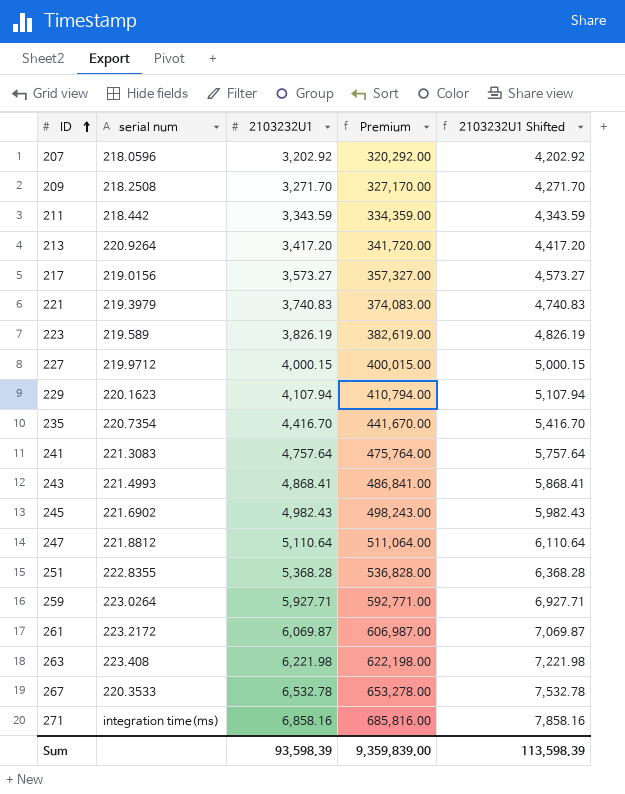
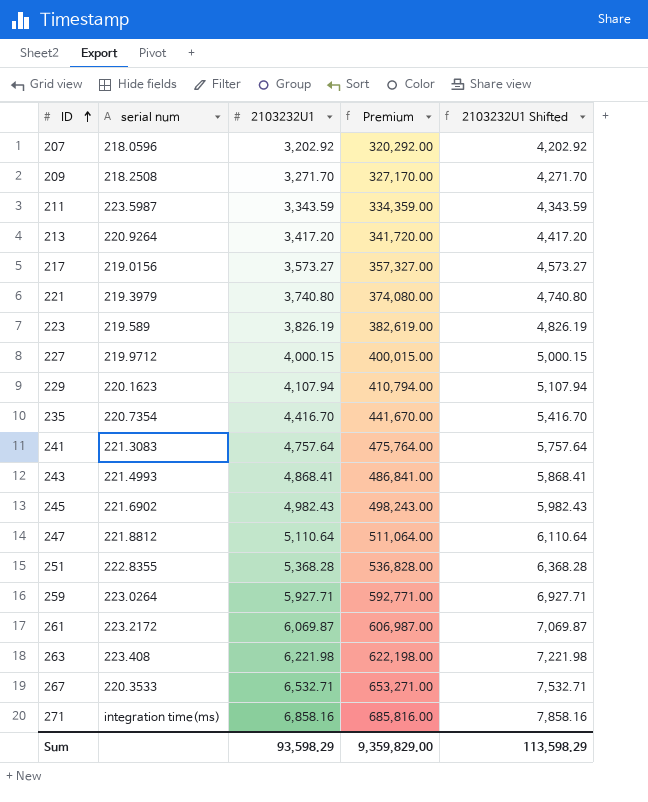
211 | serial num: 218.442 -> 223.5987
221 | 2103232U1: 3,740.83 -> 3,740.80
221 | Premium: 374,083.00 -> 374,080.00
221 | 2103232U1 Shifted: 4,740.83 -> 4,740.80
267 | 2103232U1: 6,532.78 -> 6,532.71
267 | Premium: 653,278.00 -> 653,271.00
267 | 2103232U1 Shifted: 7,532.78 -> 7,532.71
Sum | 2103232U1: 93,598.39 -> 93,598.29
Sum | Premium: 9,359,839.00 -> 9,359,829.00
Sum | 2103232U1 Shifted: 113,598.39 -> 113,598.29

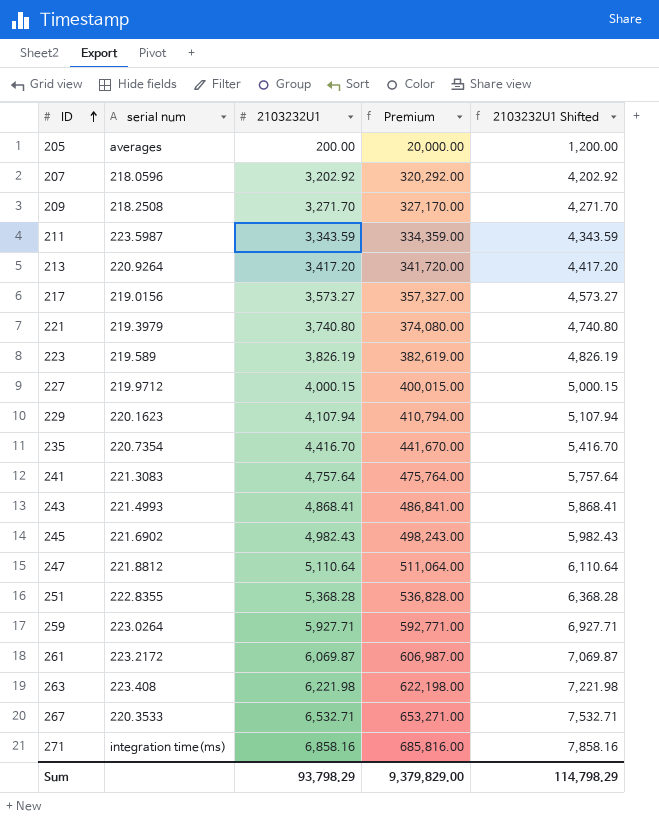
row 205: none -> averages | 200.00 | 20,000.00 | 1,200.00
Sum | 2103232U1: 93,598.29 -> 93,798.29
Sum | Premium: 9,359,829.00 -> 9,379,829.00
Sum | 2103232U1 Shifted: 113,598.29 -> 114,798.29

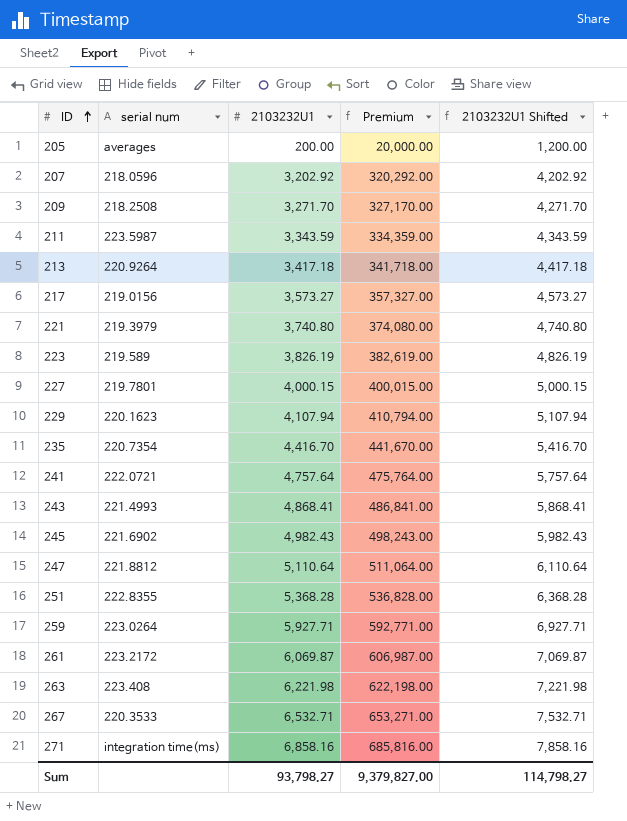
213 | 2103232U1: 3,417.20 -> 3,417.18
213 | Premium: 341,720.00 -> 341,718.00
213 | 2103232U1 Shifted: 4,417.20 -> 4,417.18
227 | serial num: 219.9712 -> 219.7801
241 | serial num: 221.3083 -> 222.0721
Sum | 2103232U1: 93,798.29 -> 93,798.27
Sum | Premium: 9,379,829.00 -> 9,379,827.00
Sum | 2103232U1 Shifted: 114,798.29 -> 114,798.27

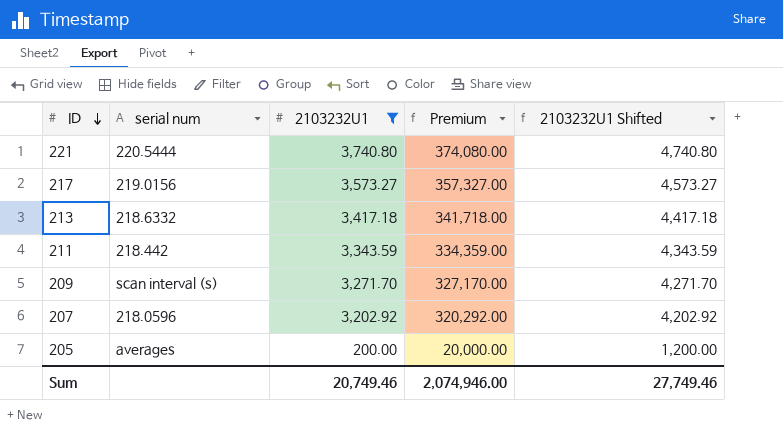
filter: none -> 2103232U1 <= 3,740.80
row order: ID ascending -> ID descending
221 | serial num: 219.3979 -> 220.5444
213 | serial num: 220.9264 -> 218.6332
211 | serial num: 223.5987 -> 218.442
209 | serial num: 218.2508 -> scan interval (s)
Sum | 2103232U1: 93,798.27 -> 20,749.46
Sum | Premium: 9,379,827.00 -> 2,074,946.00
Sum | 2103232U1 Shifted: 114,798.27 -> 27,749.46

